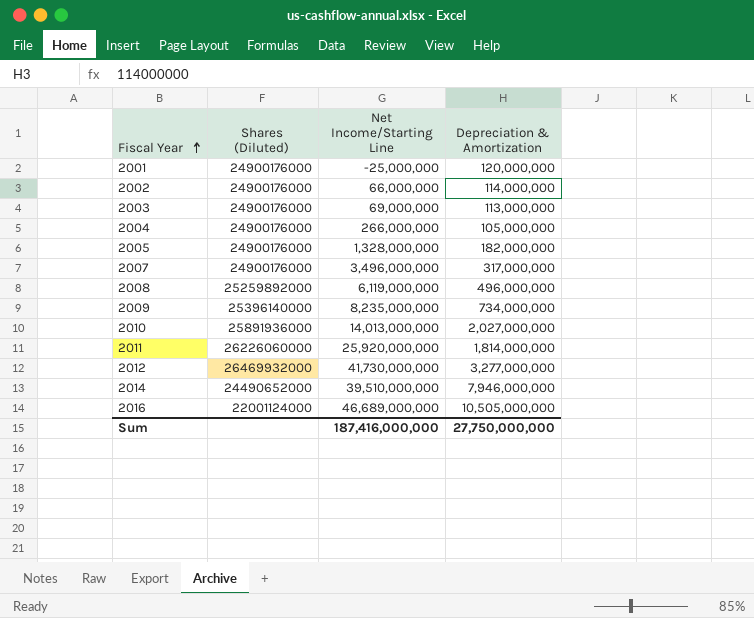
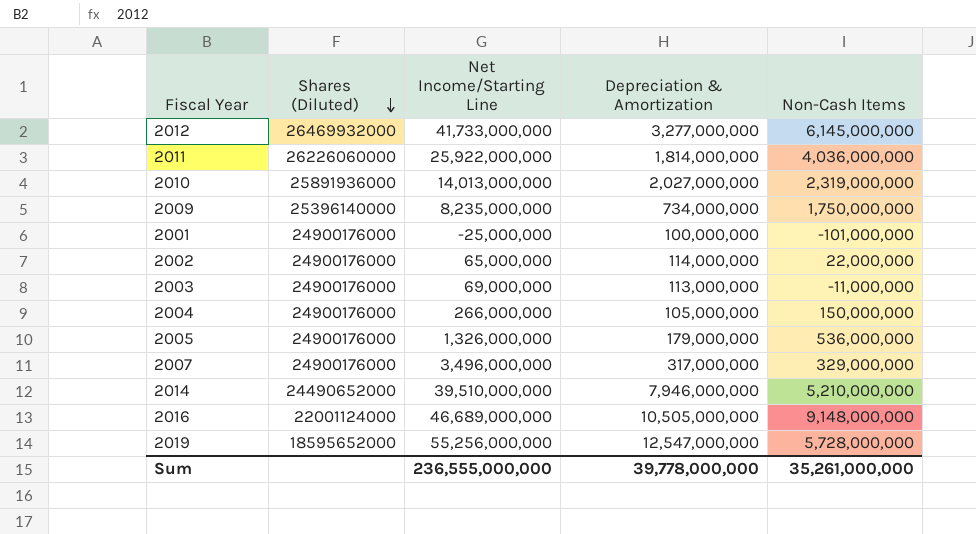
row order: Fiscal Year ascending -> Shares (Diluted) descending
column Non-Cash Items | position: none -> 5
row 2008: 25259892000 | 6,119,000,000 | 496,000,000 -> none
2012 | Net Income/Starting Line: 41,730,000,000 -> 41,733,000,000
2011 | Net Income/Starting Line: 25,920,000,000 -> 25,922,000,000
2001 | Depreciation & Amortization: 120,000,000 -> 100,000,000
2002 | Net Income/Starting Line: 66,000,000 -> 65,000,000
2005 | Net Income/Starting Line: 1,328,000,000 -> 1,326,000,000
2005 | Depreciation & Amortization: 182,000,000 -> 179,000,000
row 2019: none -> 18595652000 | 55,256,000,000 | 12,547,000,000 | 5,728,000,000
Sum | Net Income/Starting Line: 187,416,000,000 -> 236,555,000,000
Sum | Depreciation & Amortization: 27,750,000,000 -> 39,778,000,000

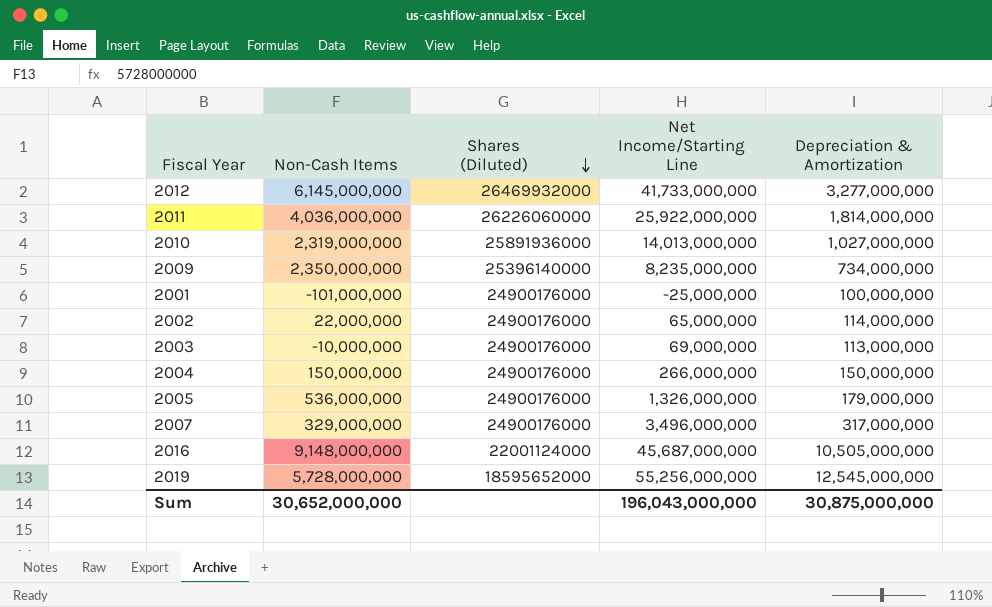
column Non-Cash Items | position: 5 -> 2
row 2014: 24490652000 | 39,510,000,000 | 7,946,000,000 | 5,210,000,000 -> none
2010 | Depreciation & Amortization: 2,027,000,000 -> 1,027,000,000
2009 | Non-Cash Items: 1,750,000,000 -> 2,350,000,000
2003 | Non-Cash Items: -11,000,000 -> -10,000,000
2004 | Depreciation & Amortization: 105,000,000 -> 150,000,000
2016 | Net Income/Starting Line: 46,689,000,000 -> 45,687,000,000
2019 | Depreciation & Amortization: 12,547,000,000 -> 12,545,000,000
Sum | Non-Cash Items: 35,261,000,000 -> 30,652,000,000
Sum | Net Income/Starting Line: 236,555,000,000 -> 196,043,000,000
Sum | Depreciation & Amortization: 39,778,000,000 -> 30,875,000,000

